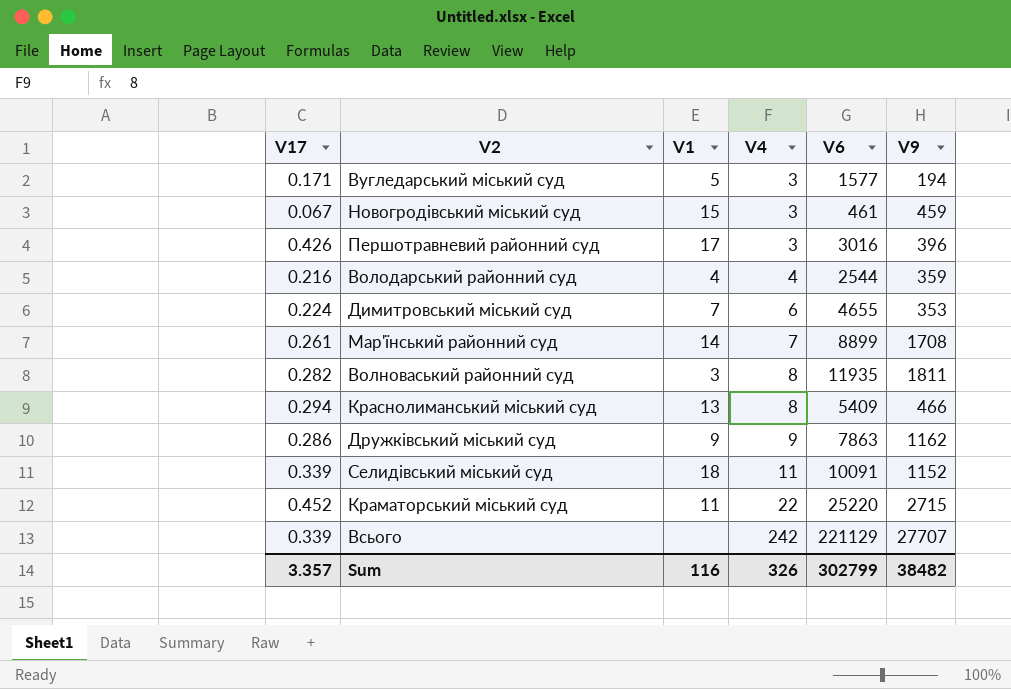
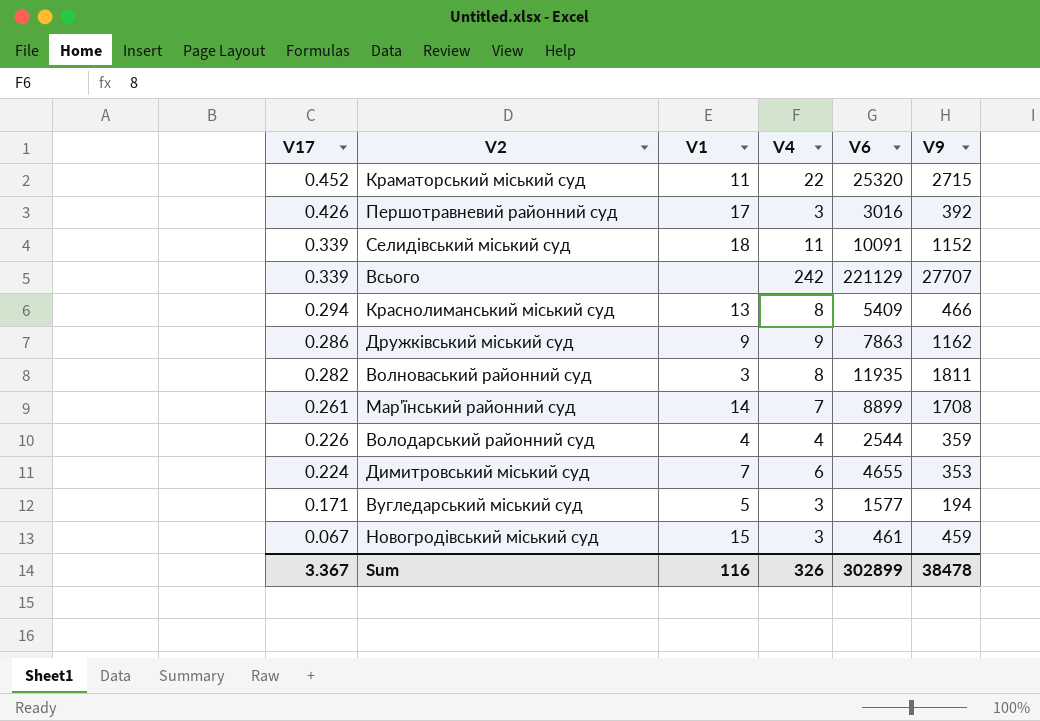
row order: V4 ascending -> V17 descending
Краматорський міський суд | V6: 25220 -> 25320
Першотравневий районний суд | V9: 396 -> 392
Володарський районний суд | V17: 0.216 -> 0.226
Sum | V17: 3.357 -> 3.367
Sum | V6: 302799 -> 302899
Sum | V9: 38482 -> 38478

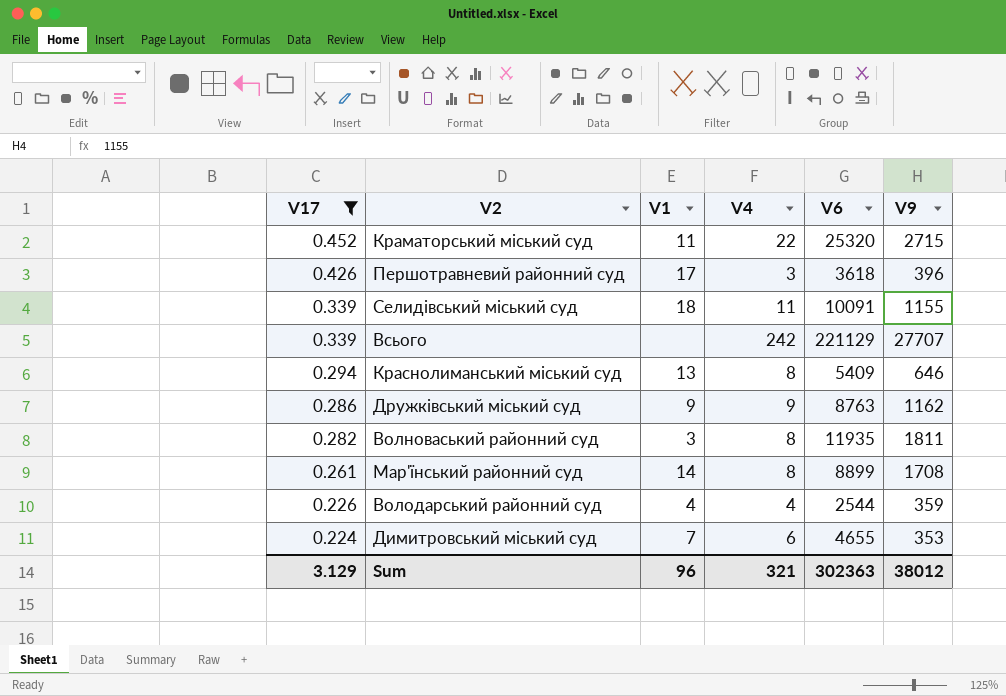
filter: none -> V17 >= 0.224
Першотравневий районний суд | V6: 3016 -> 3618
Першотравневий районний суд | V9: 392 -> 396
Селидівський міський суд | V9: 1152 -> 1155
Краснолиманський міський суд | V9: 466 -> 646
Дружківський міський суд | V6: 7863 -> 8763
Мар'їнський районний суд | V4: 7 -> 8
Sum | V17: 3.367 -> 3.129
Sum | V1: 116 -> 96
Sum | V4: 326 -> 321
Sum | V6: 302899 -> 302363
Sum | V9: 38478 -> 38012

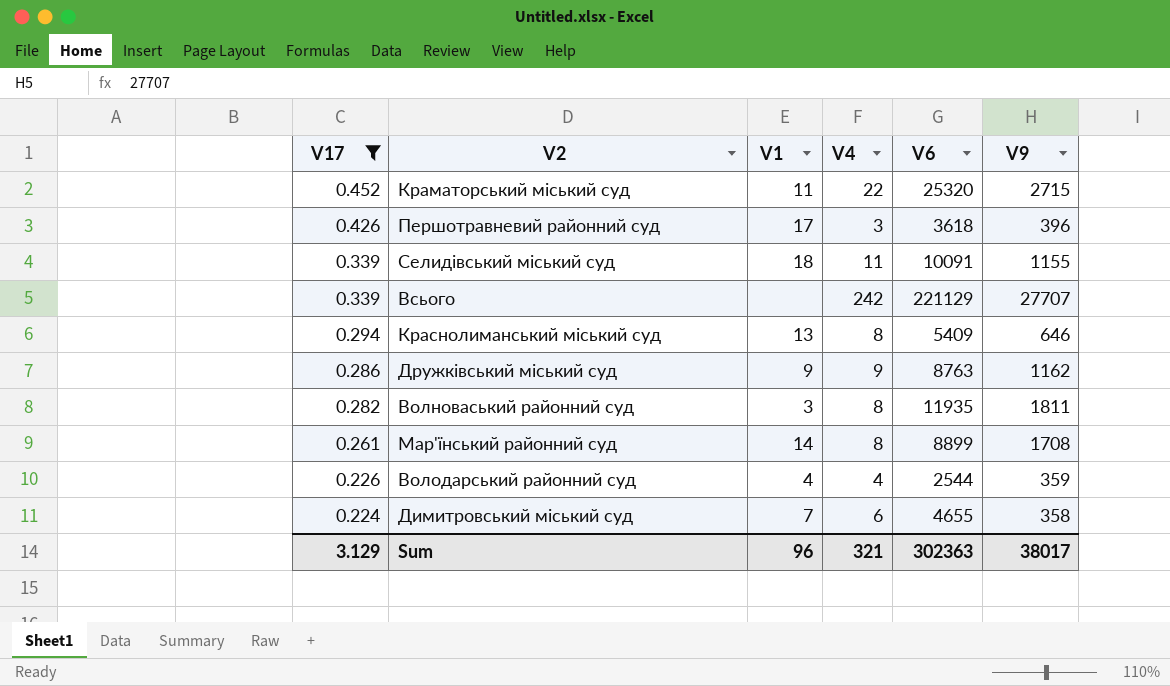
Димитровський міський суд | V9: 353 -> 358
Sum | V9: 38012 -> 38017

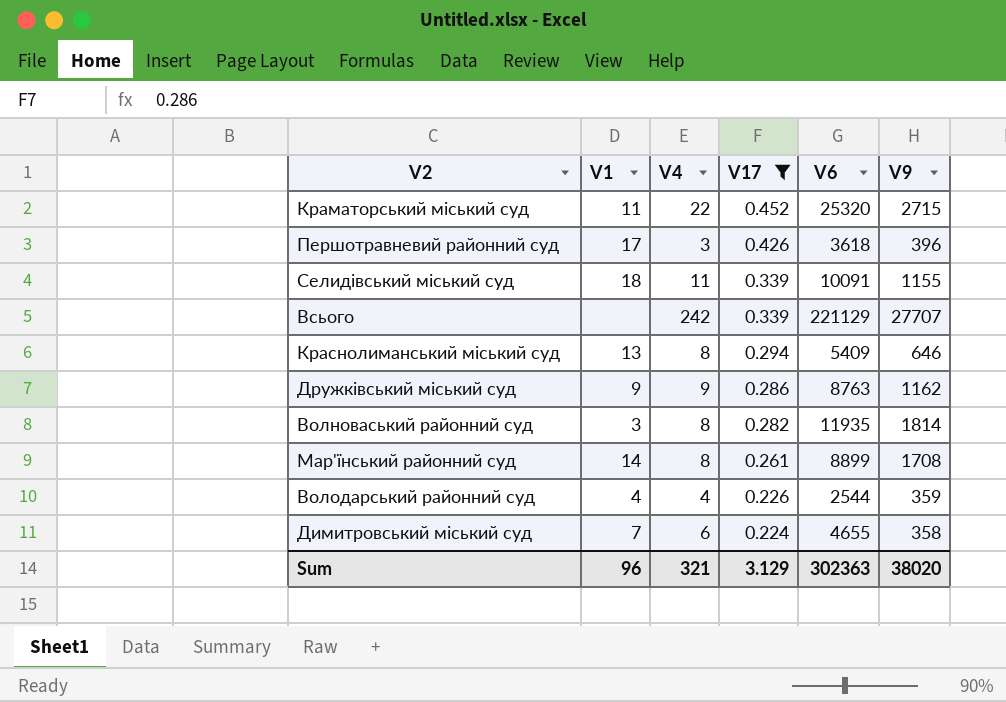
column V17 | position: 1 -> 4
Волноваський районний суд | V9: 1811 -> 1814
Sum | V9: 38017 -> 38020

